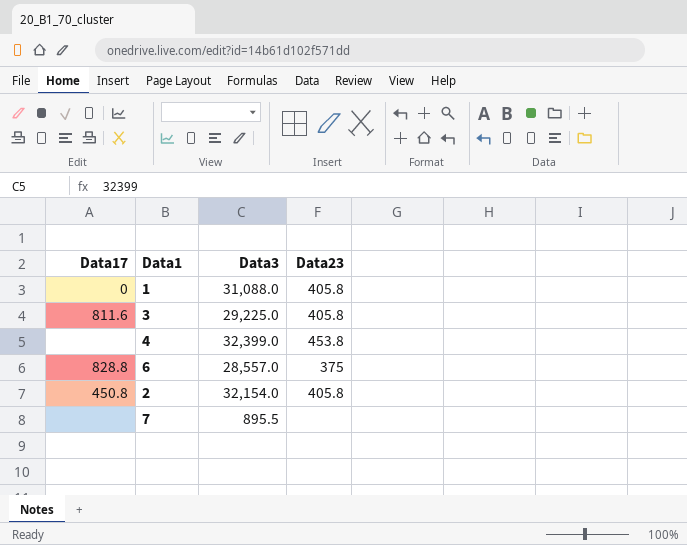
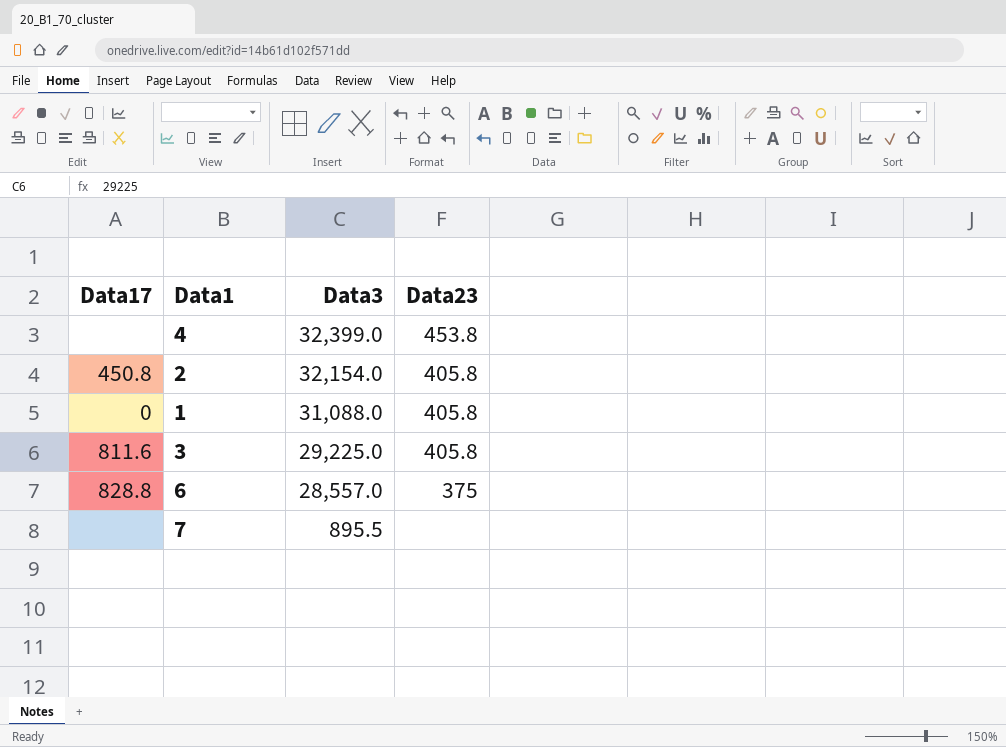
row order: none -> Data3 descending

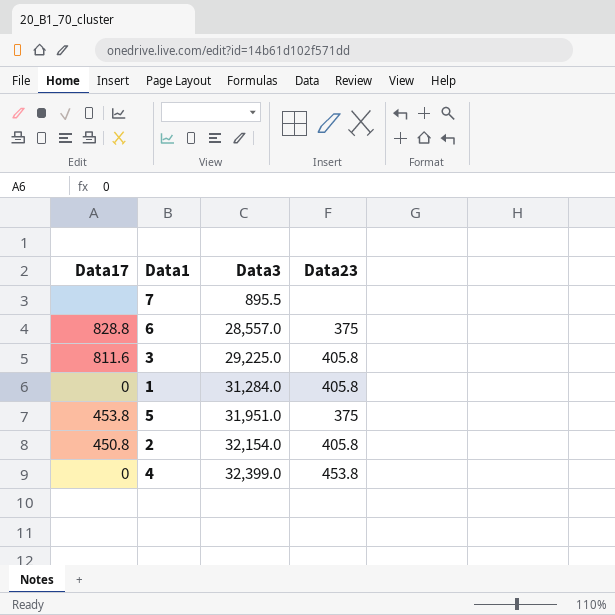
row order: Data3 descending -> Data3 ascending
1 | Data3: 31,088.0 -> 31,284.0
row 5: none -> 453.8 | 31,951.0 | 375
4 | Data17: none -> 0

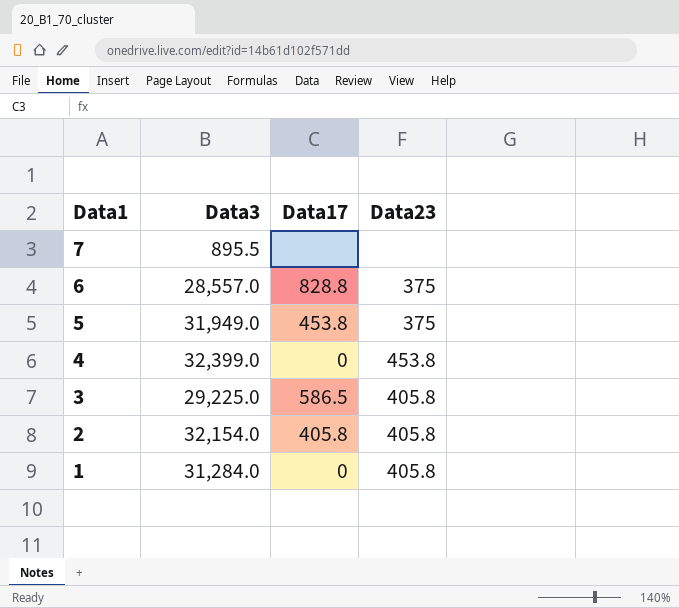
row order: Data3 ascending -> Data1 descending
column Data17 | position: 1 -> 3
5 | Data3: 31,951.0 -> 31,949.0
3 | Data17: 811.6 -> 586.5
2 | Data17: 450.8 -> 405.8

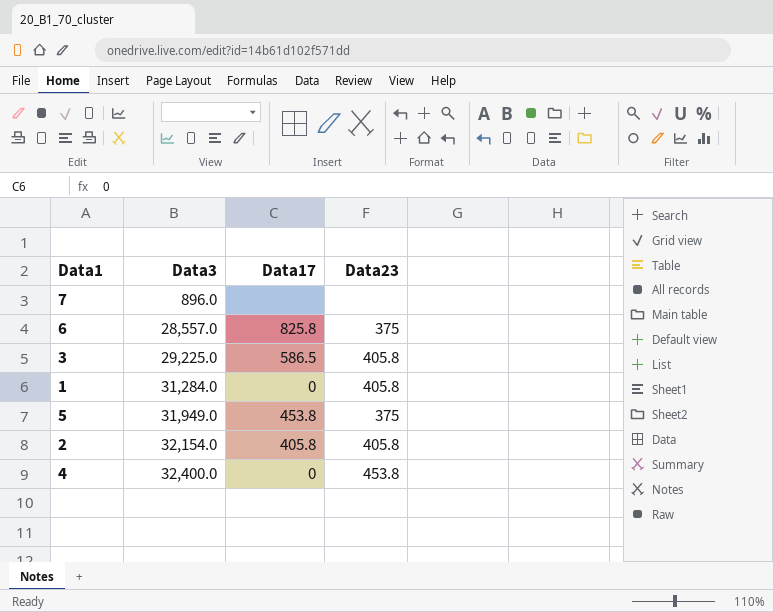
row order: Data1 descending -> Data3 ascending
7 | Data3: 895.5 -> 896.0
6 | Data17: 828.8 -> 825.8
4 | Data3: 32,399.0 -> 32,400.0

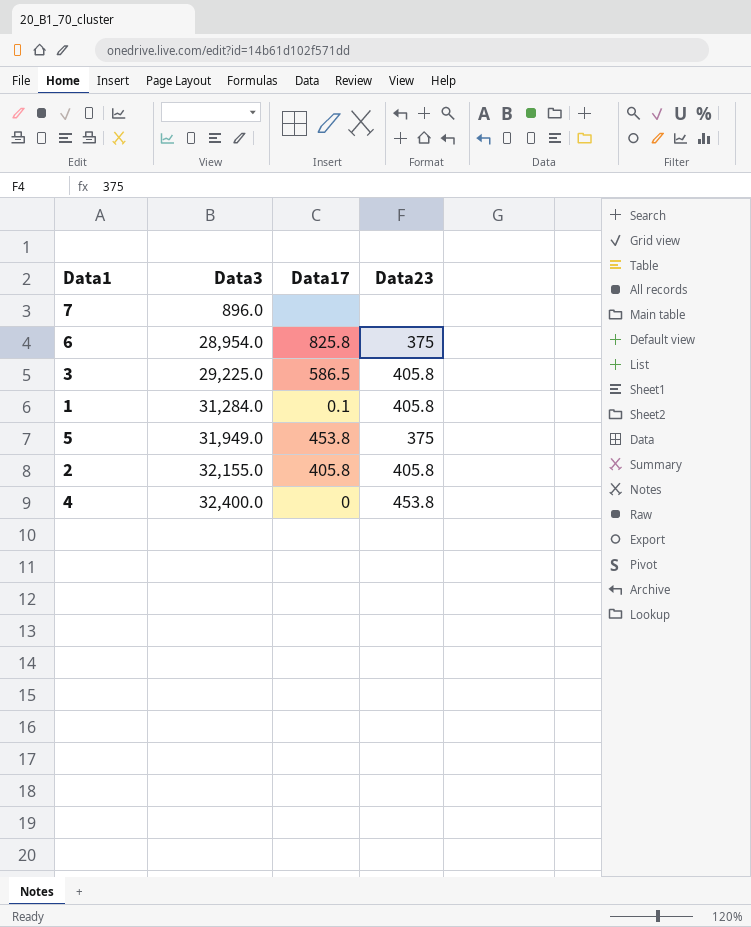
6 | Data3: 28,557.0 -> 28,954.0
1 | Data17: 0 -> 0.1
2 | Data3: 32,154.0 -> 32,155.0

